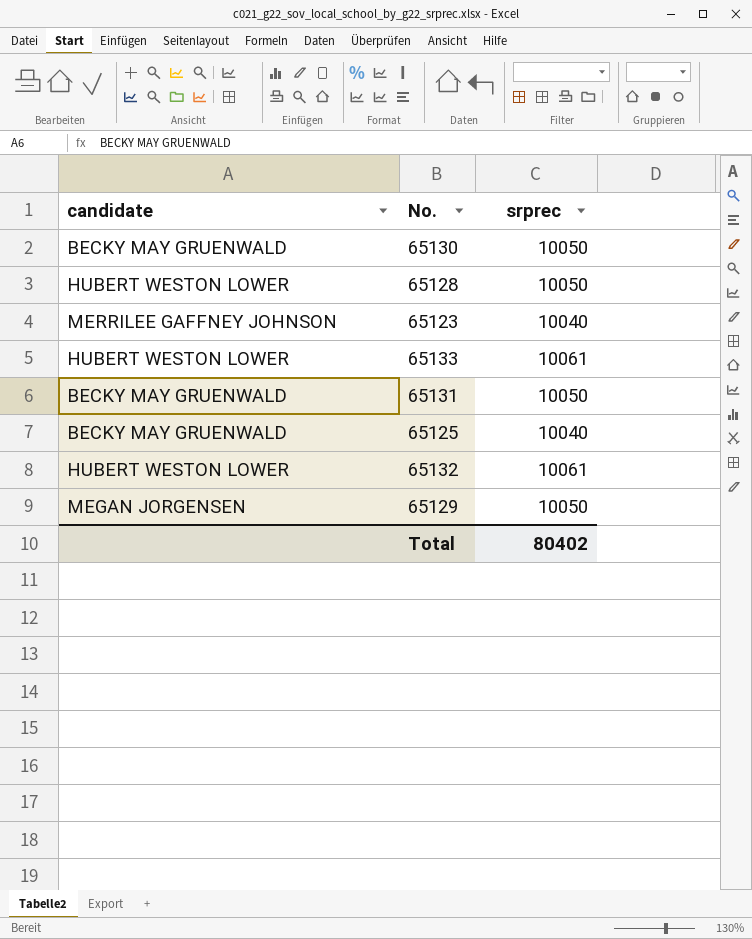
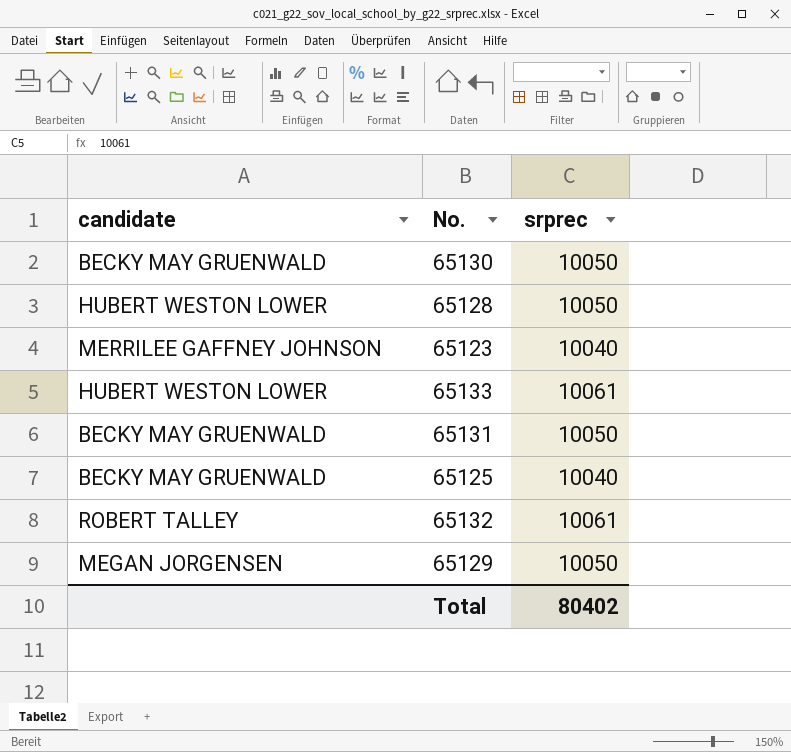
65132 | candidate: HUBERT WESTON LOWER -> ROBERT TALLEY

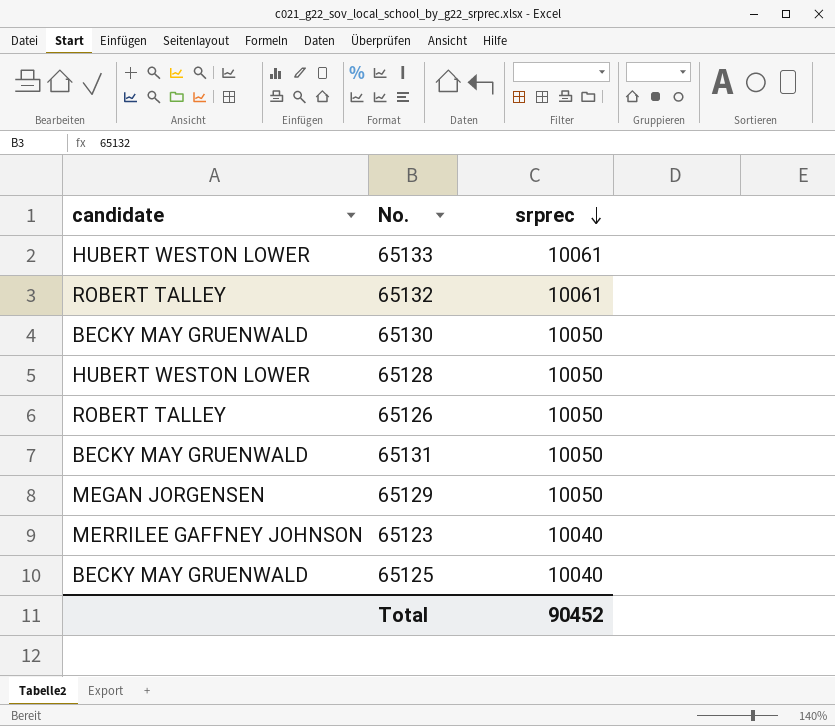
row order: none -> srprec descending
row 65126: none -> ROBERT TALLEY | 10050
Total | srprec: 80402 -> 90452

